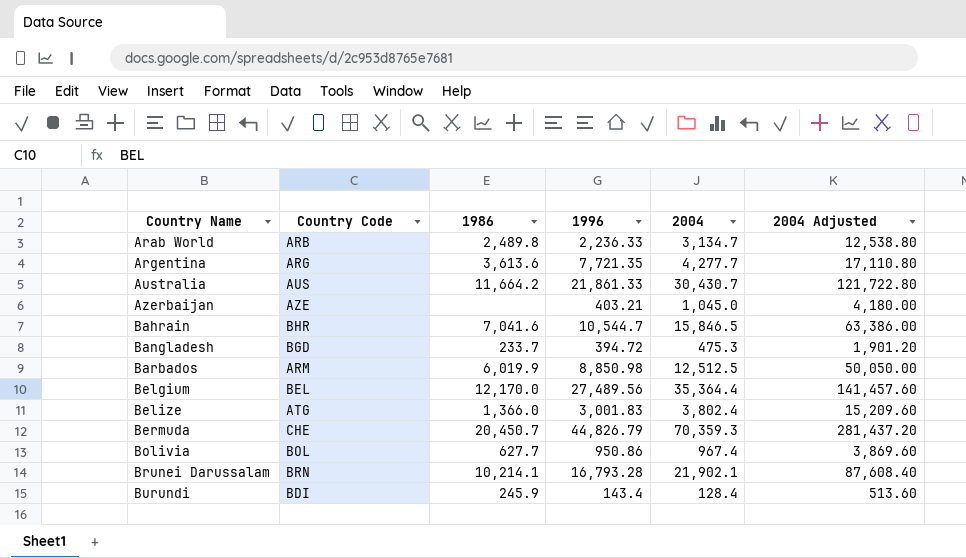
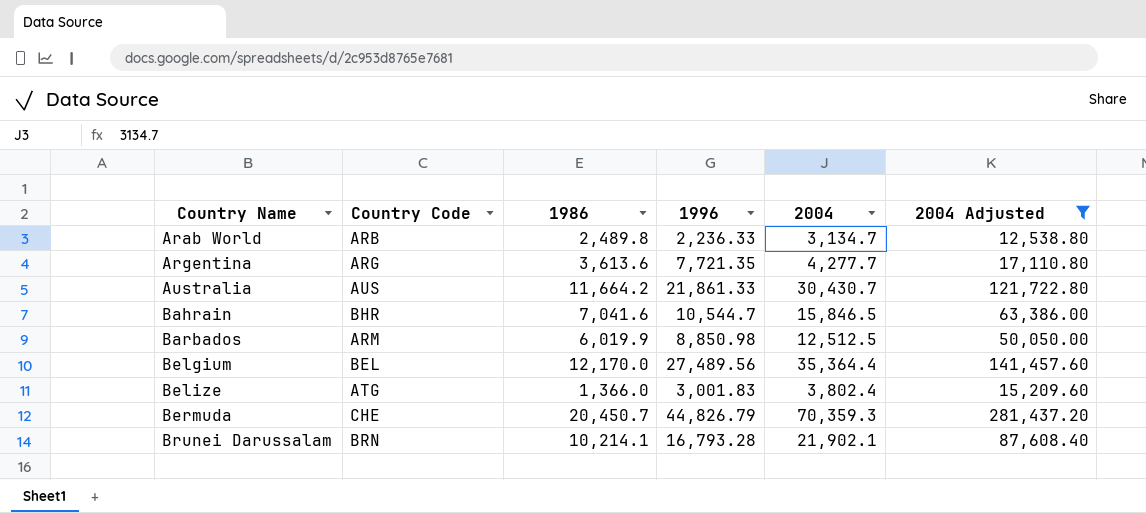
filter: none -> 2004 Adjusted >= 12,538.80

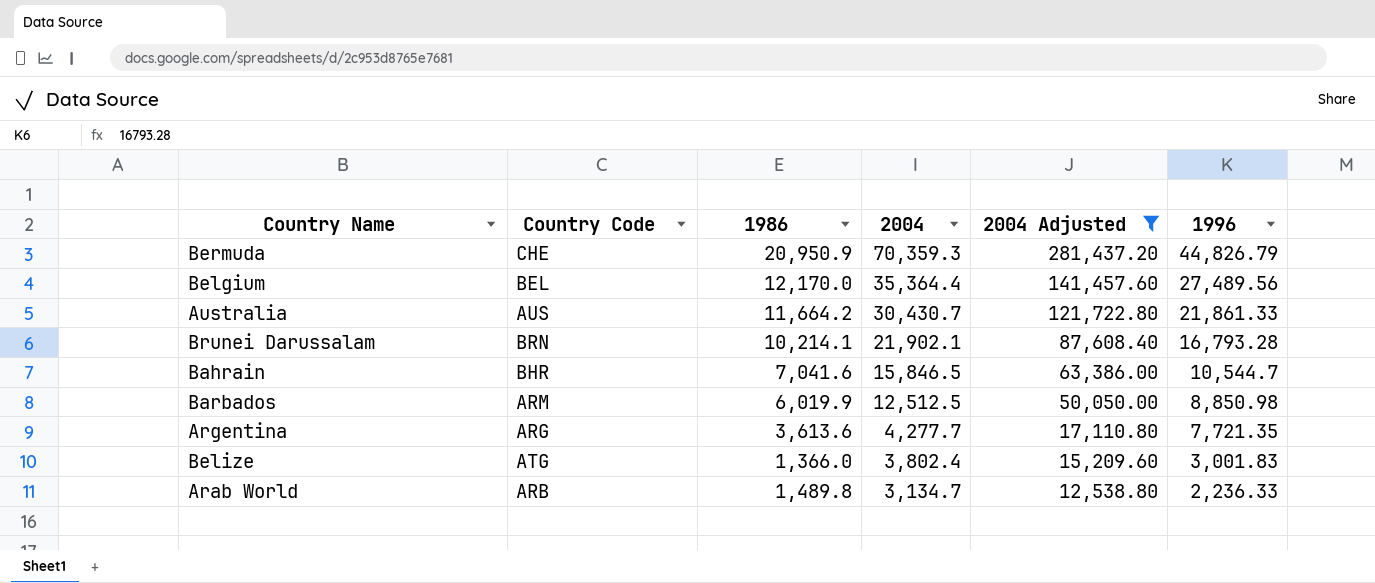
row order: Country Name ascending -> 2004 descending
column 1996 | position: 4 -> 6
Bermuda | 1986: 20,450.7 -> 20,950.9
Arab World | 1986: 2,489.8 -> 1,489.8

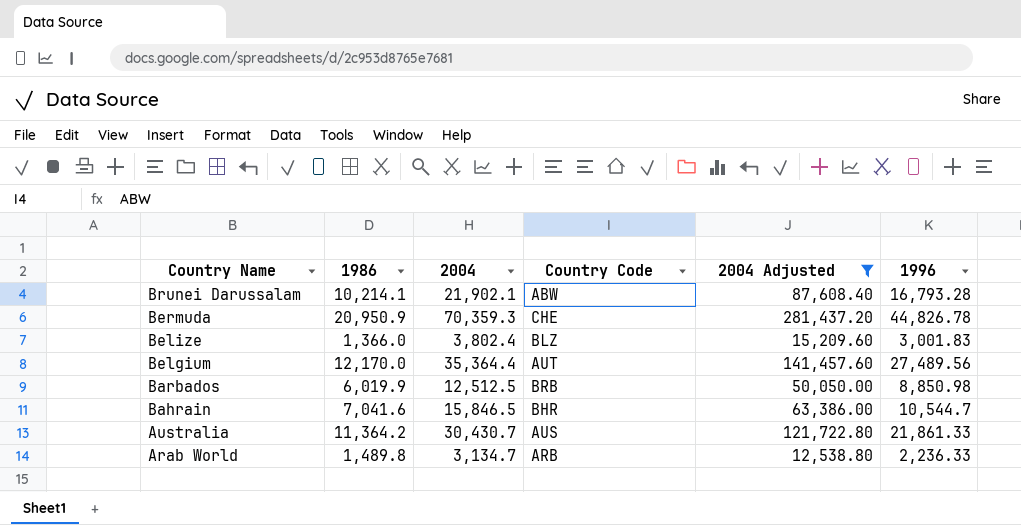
row order: 2004 descending -> Country Name descending
column Country Code | position: 2 -> 4
row Argentina: ARG | 3,613.6 | 4,277.7 | 17,110.80 | 7,721.35 -> none
Brunei Darussalam | Country Code: BRN -> ABW
Bermuda | 1996: 44,826.79 -> 44,826.78
Belize | Country Code: ATG -> BLZ
Belgium | Country Code: BEL -> AUT
Barbados | Country Code: ARM -> BRB
Australia | 1986: 11,664.2 -> 11,364.2

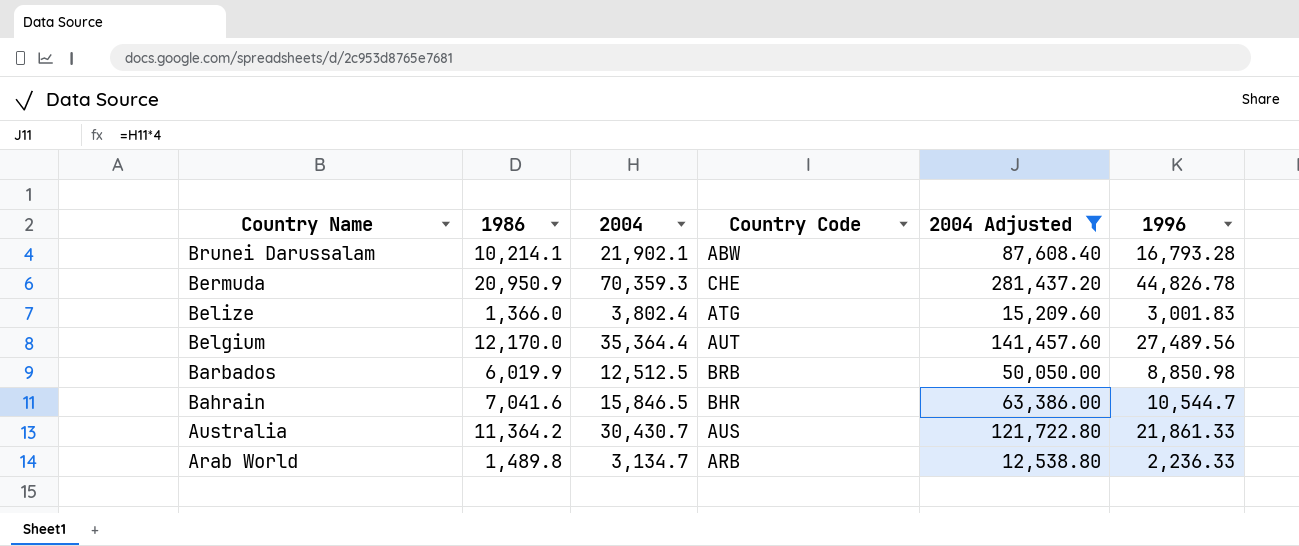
Belize | Country Code: BLZ -> ATG

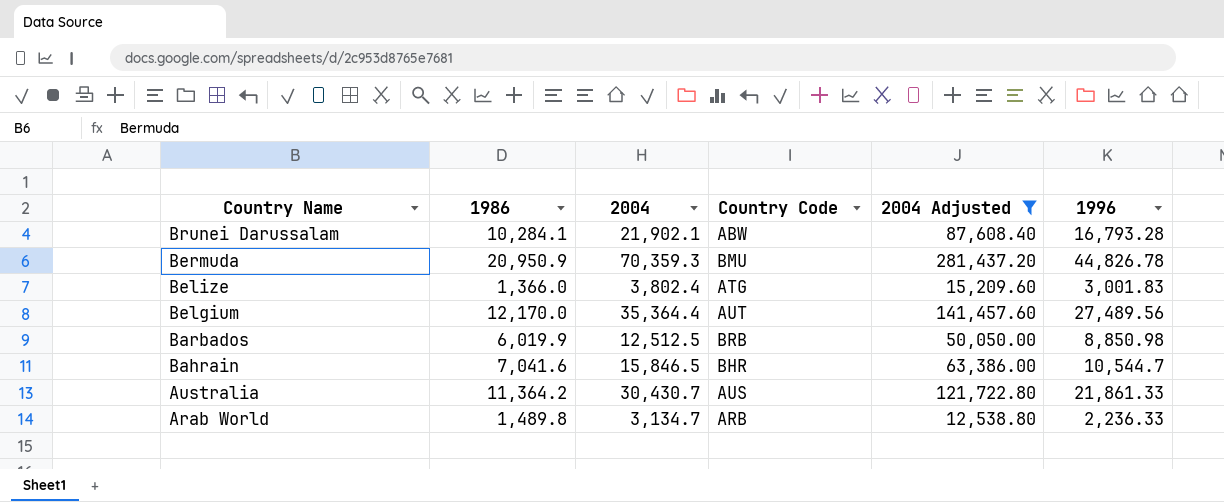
Brunei Darussalam | 1986: 10,214.1 -> 10,284.1
Bermuda | Country Code: CHE -> BMU

